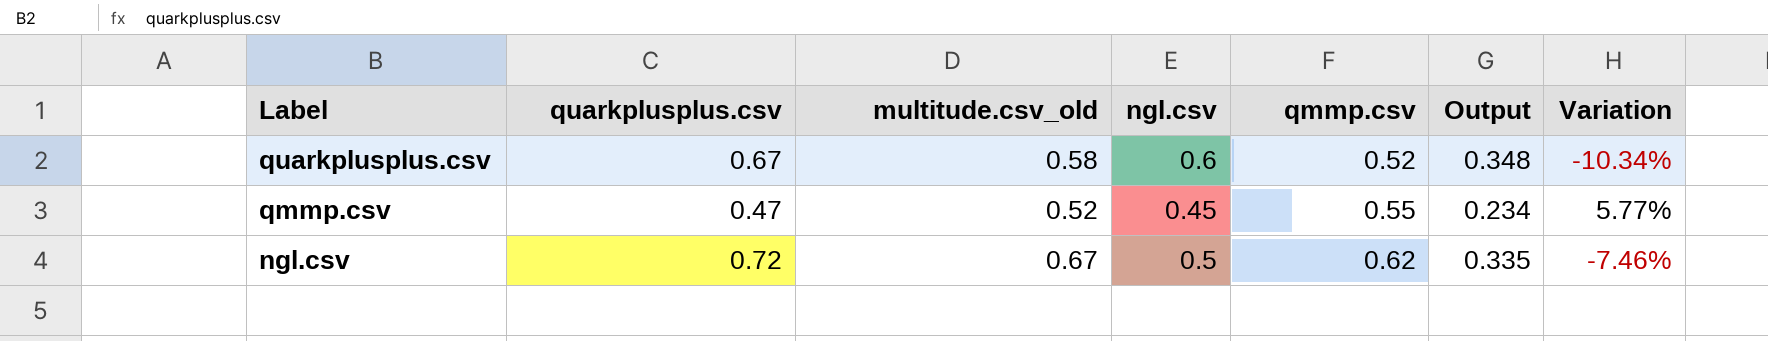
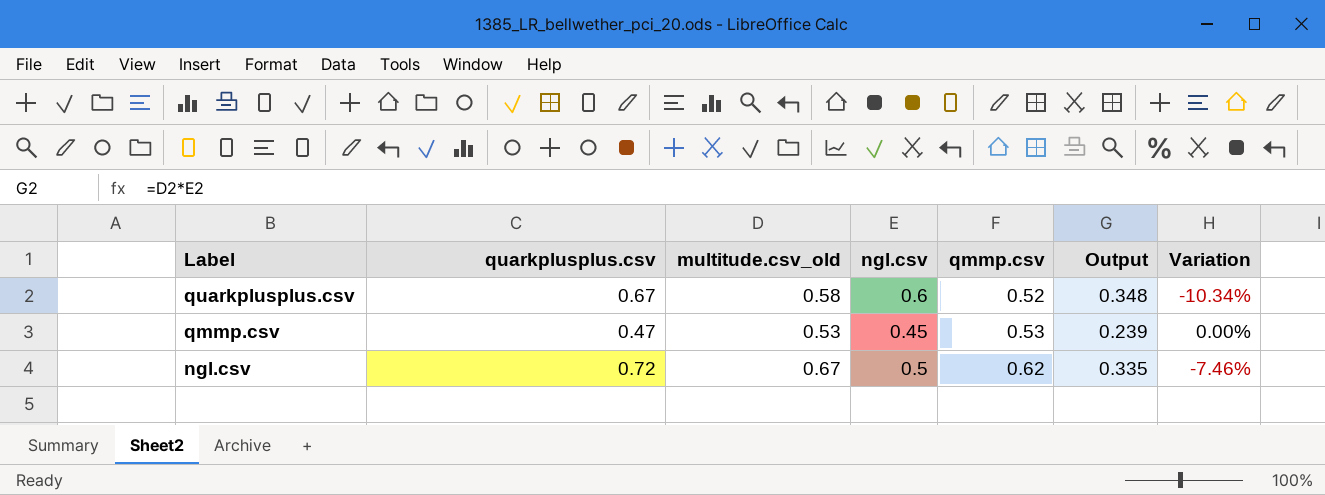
qmmp.csv | multitude.csv_old: 0.52 -> 0.53
qmmp.csv | qmmp.csv: 0.55 -> 0.53
qmmp.csv | Output: 0.234 -> 0.239
qmmp.csv | Variation: 5.77% -> 0.00%

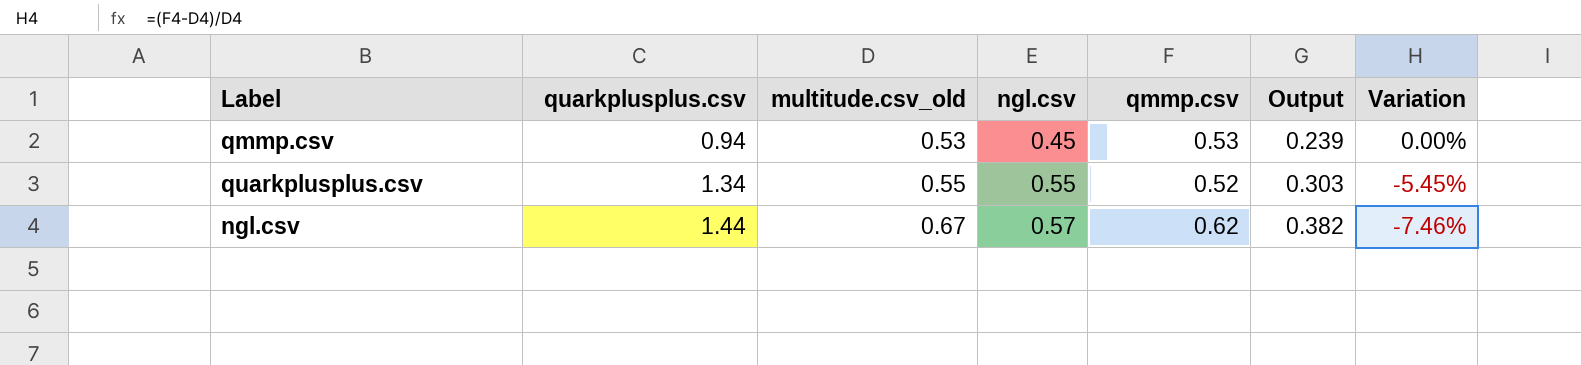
row order: Label descending -> quarkplusplus.csv ascending
qmmp.csv | quarkplusplus.csv: 0.47 -> 0.94
quarkplusplus.csv | quarkplusplus.csv: 0.67 -> 1.34
quarkplusplus.csv | multitude.csv_old: 0.58 -> 0.55
quarkplusplus.csv | ngl.csv: 0.6 -> 0.55
quarkplusplus.csv | Output: 0.348 -> 0.303
quarkplusplus.csv | Variation: -10.34% -> -5.45%
ngl.csv | quarkplusplus.csv: 0.72 -> 1.44
ngl.csv | ngl.csv: 0.5 -> 0.57
ngl.csv | Output: 0.335 -> 0.382

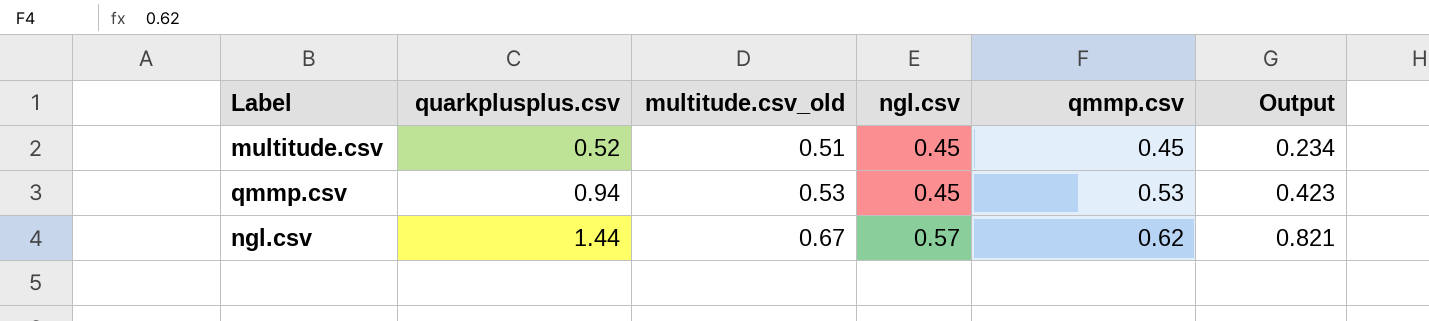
column Variation | formula: ([qmmp.csv] - [multitude.csv_old]) / [multitude.csv_old] -> none
column Output | formula: [multitude.csv_old] * [ngl.csv] -> [quarkplusplus.csv] * [ngl.csv]
row quarkplusplus.csv: 1.34 | 0.55 | 0.55 | 0.52 | 0.303 | -5.45% -> none
row multitude.csv: none -> 0.52 | 0.51 | 0.45 | 0.45 | 0.234

